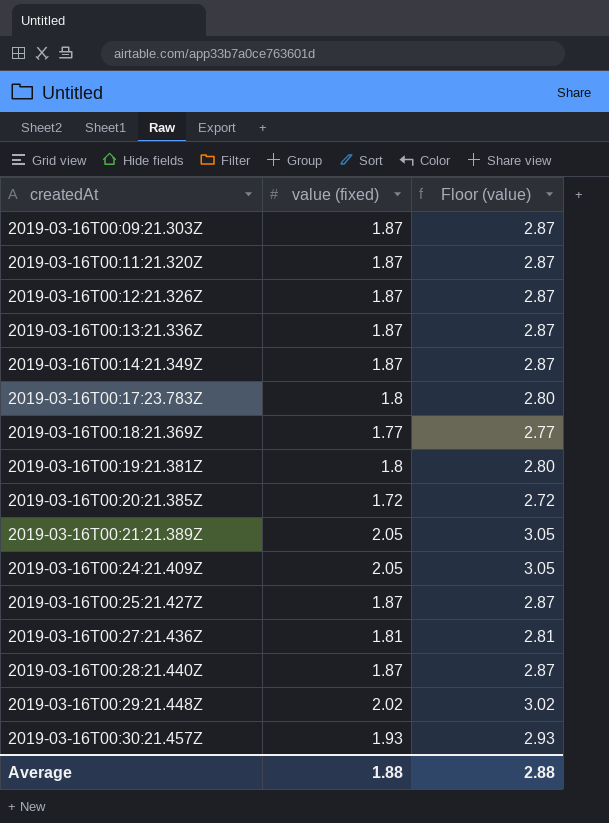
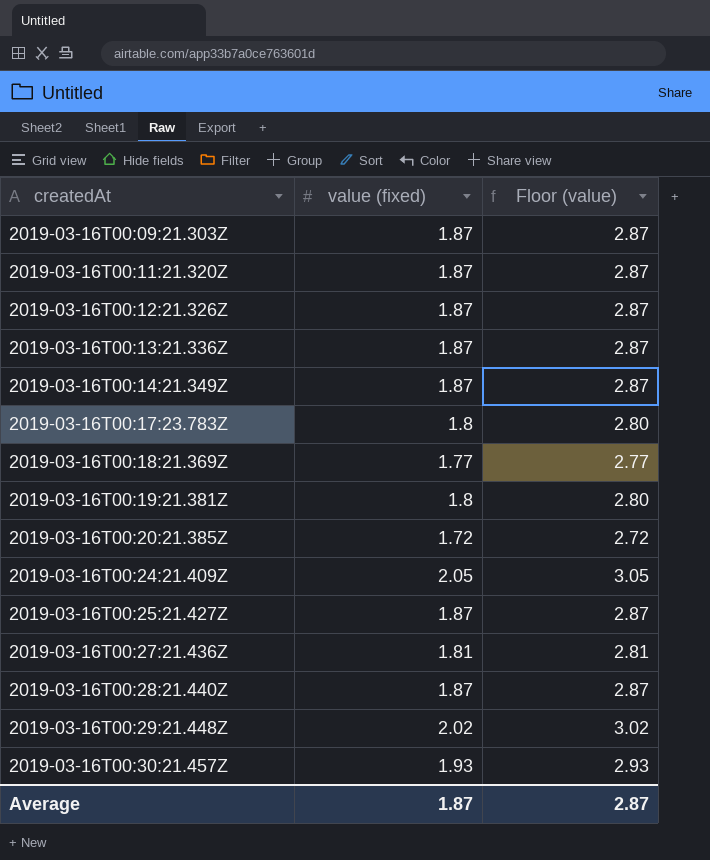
row 2019-03-16T00:21:21.389Z: 2.05 | 3.05 -> none
Average | value (fixed): 1.88 -> 1.87
Average | Floor (value): 2.88 -> 2.87

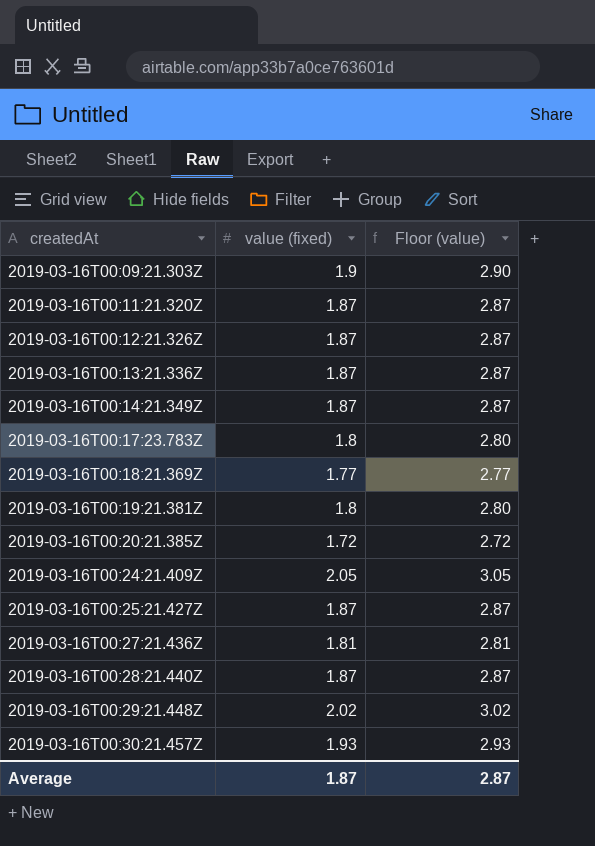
2019-03-16T00:09:21.303Z | value (fixed): 1.87 -> 1.9
2019-03-16T00:09:21.303Z | Floor (value): 2.87 -> 2.90

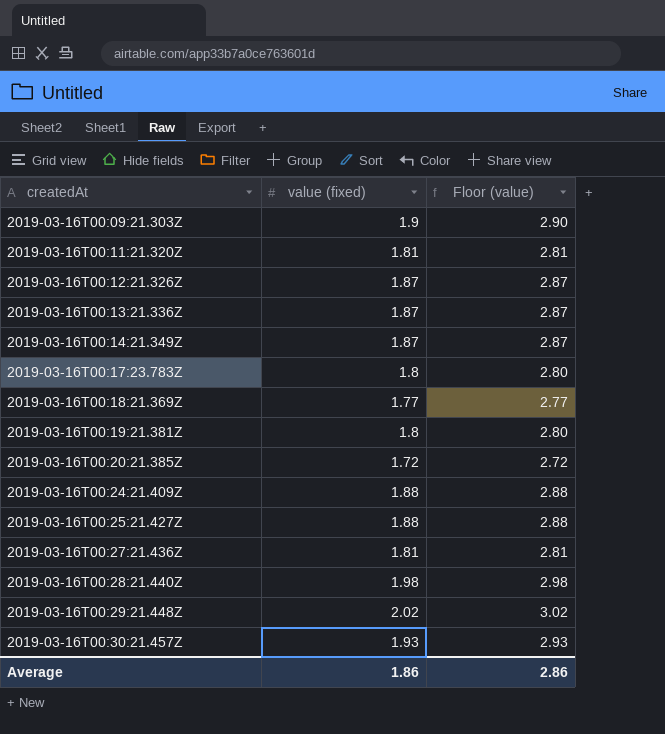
2019-03-16T00:11:21.320Z | value (fixed): 1.87 -> 1.81
2019-03-16T00:11:21.320Z | Floor (value): 2.87 -> 2.81
2019-03-16T00:24:21.409Z | value (fixed): 2.05 -> 1.88
2019-03-16T00:24:21.409Z | Floor (value): 3.05 -> 2.88
2019-03-16T00:25:21.427Z | value (fixed): 1.87 -> 1.88
2019-03-16T00:25:21.427Z | Floor (value): 2.87 -> 2.88
2019-03-16T00:28:21.440Z | value (fixed): 1.87 -> 1.98
2019-03-16T00:28:21.440Z | Floor (value): 2.87 -> 2.98
Average | value (fixed): 1.87 -> 1.86
Average | Floor (value): 2.87 -> 2.86

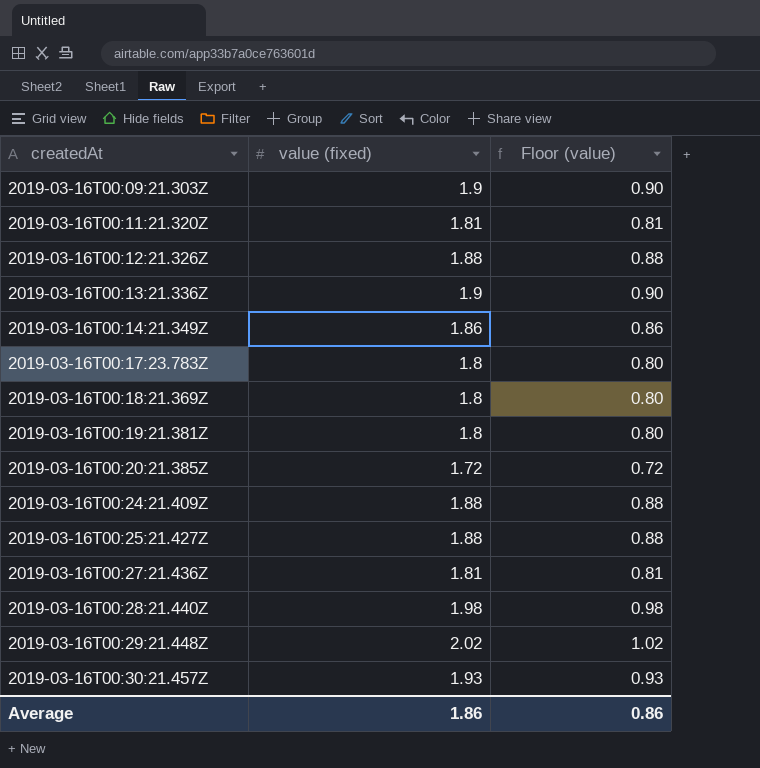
column Floor (value) | formula: [value (fixed)] + 1 -> [value (fixed)] - 1
2019-03-16T00:12:21.326Z | value (fixed): 1.87 -> 1.88
2019-03-16T00:13:21.336Z | value (fixed): 1.87 -> 1.9
2019-03-16T00:14:21.349Z | value (fixed): 1.87 -> 1.86
2019-03-16T00:18:21.369Z | value (fixed): 1.77 -> 1.8
Average | Floor (value): 2.86 -> 0.86

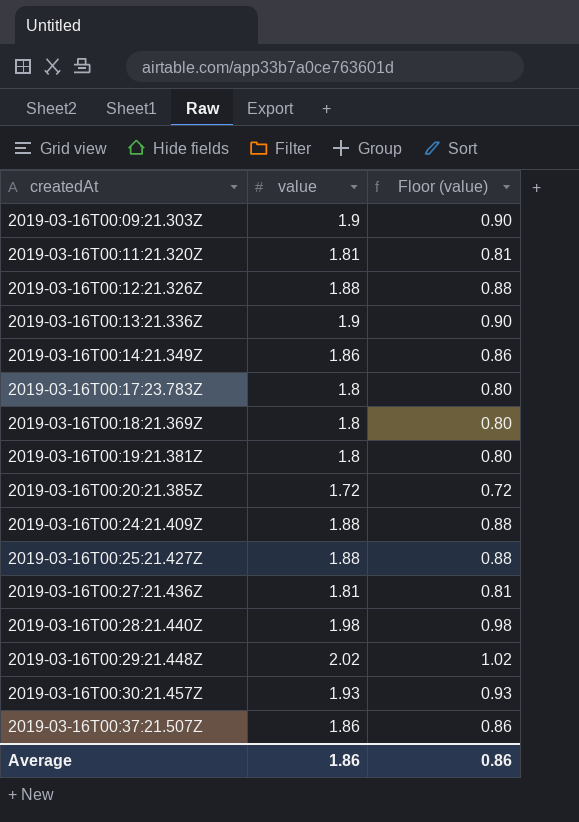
column name: value (fixed) -> value
row 2019-03-16T00:37:21.507Z: none -> 1.86 | 0.86

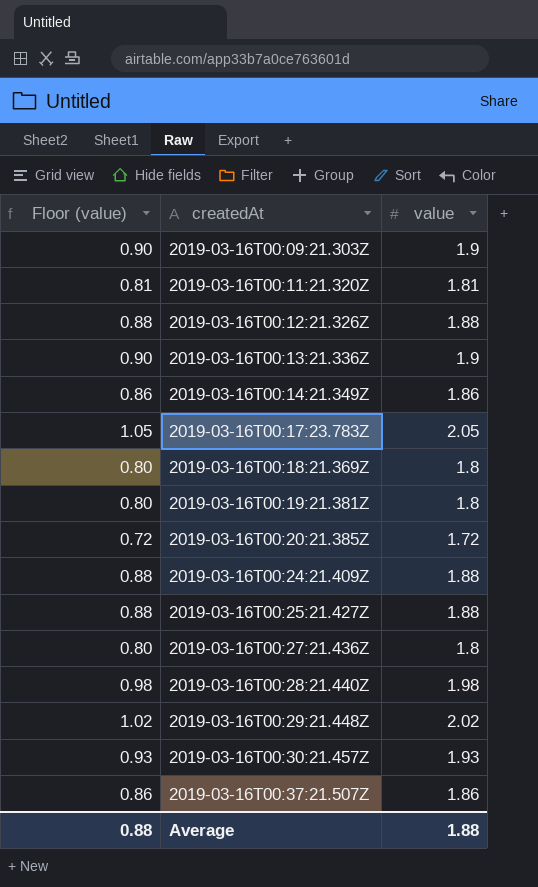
column Floor (value) | position: 3 -> 1
2019-03-16T00:17:23.783Z | Floor (value): 0.80 -> 1.05
2019-03-16T00:17:23.783Z | value: 1.8 -> 2.05
2019-03-16T00:27:21.436Z | Floor (value): 0.81 -> 0.80
2019-03-16T00:27:21.436Z | value: 1.81 -> 1.8
Average | Floor (value): 0.86 -> 0.88
Average | value: 1.86 -> 1.88

